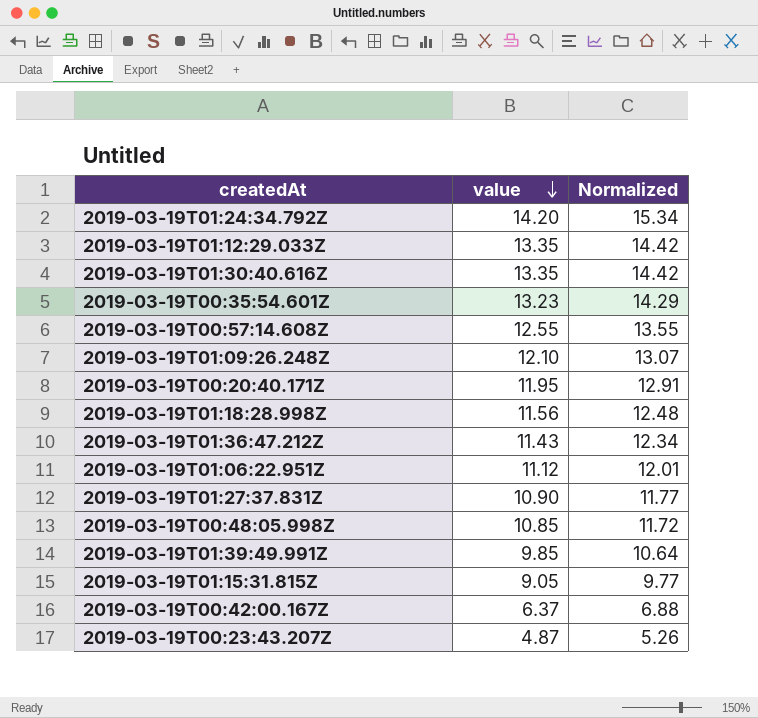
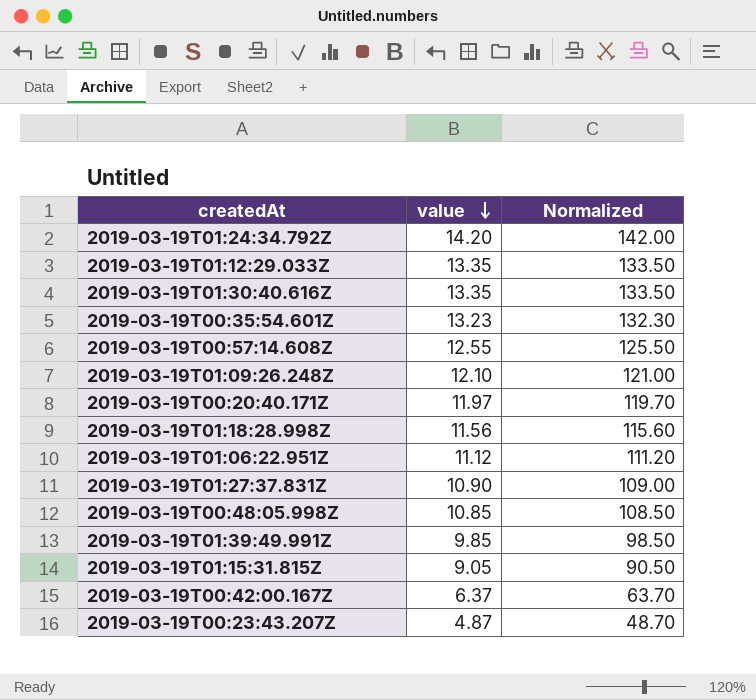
column Normalized | formula: [value] * 1.08 -> [value] * 10
row 2019-03-19T01:36:47.212Z: 11.43 | 12.34 -> none
2019-03-19T00:20:40.171Z | value: 11.95 -> 11.97

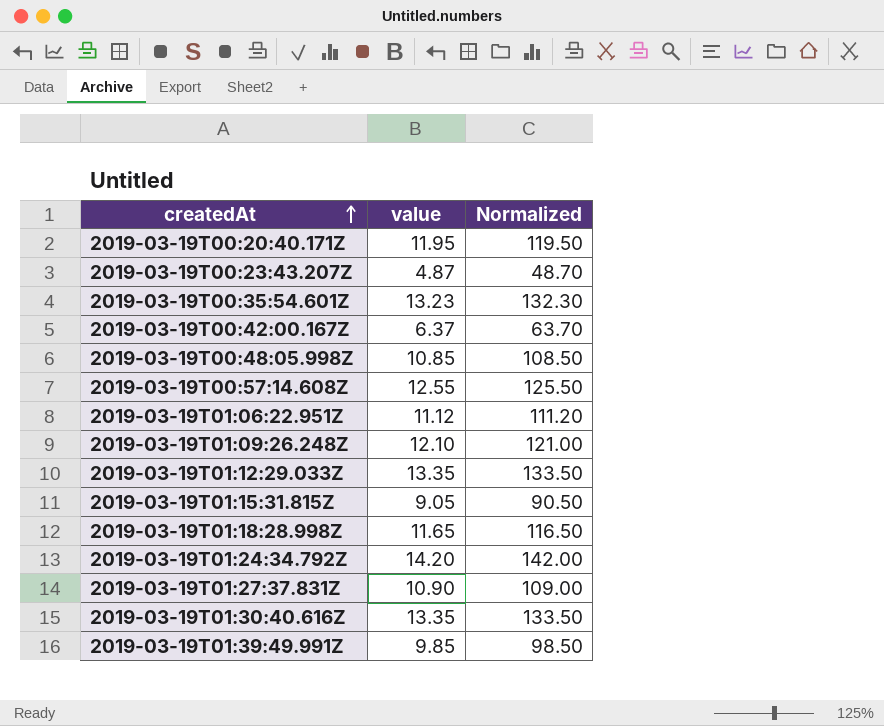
row order: value descending -> createdAt ascending
2019-03-19T00:20:40.171Z | value: 11.97 -> 11.95
2019-03-19T00:20:40.171Z | Normalized: 119.70 -> 119.50
2019-03-19T01:18:28.998Z | value: 11.56 -> 11.65
2019-03-19T01:18:28.998Z | Normalized: 115.60 -> 116.50

